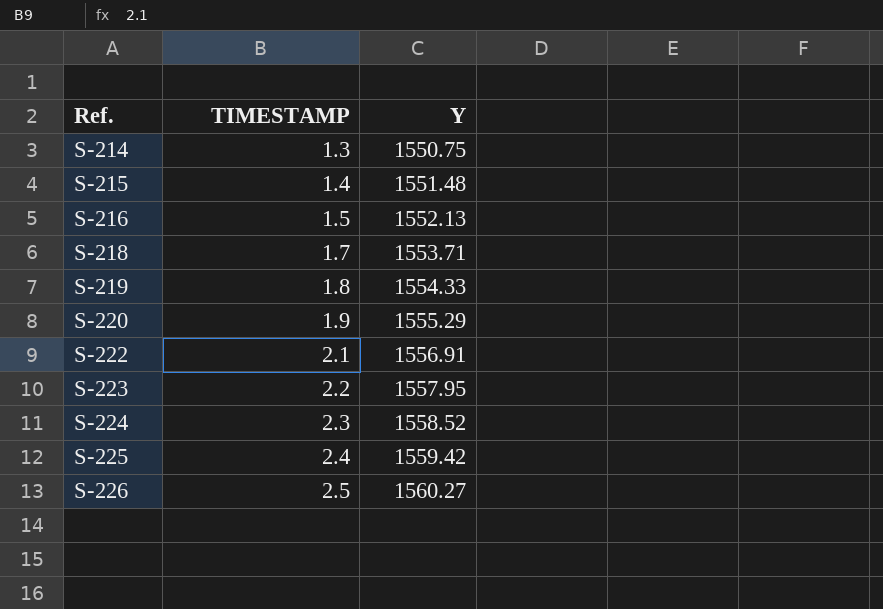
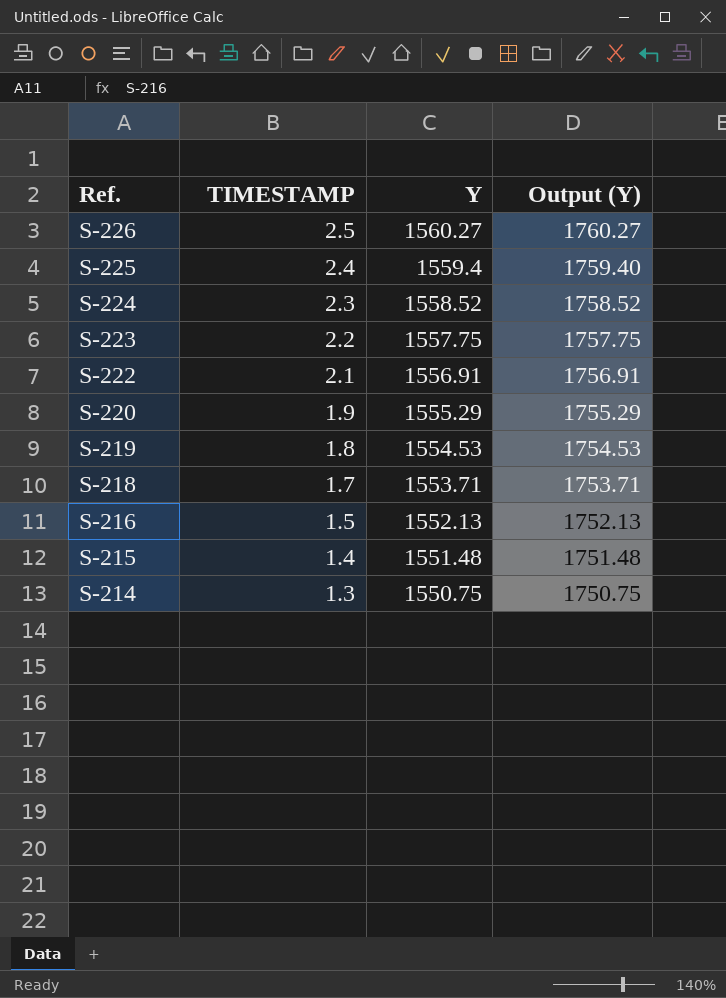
row order: Ref. ascending -> Ref. descending
column Output (Y) | formula: none -> [Y] + 200
S-225 | Y: 1559.42 -> 1559.4
S-223 | Y: 1557.95 -> 1557.75
S-219 | Y: 1554.33 -> 1554.53

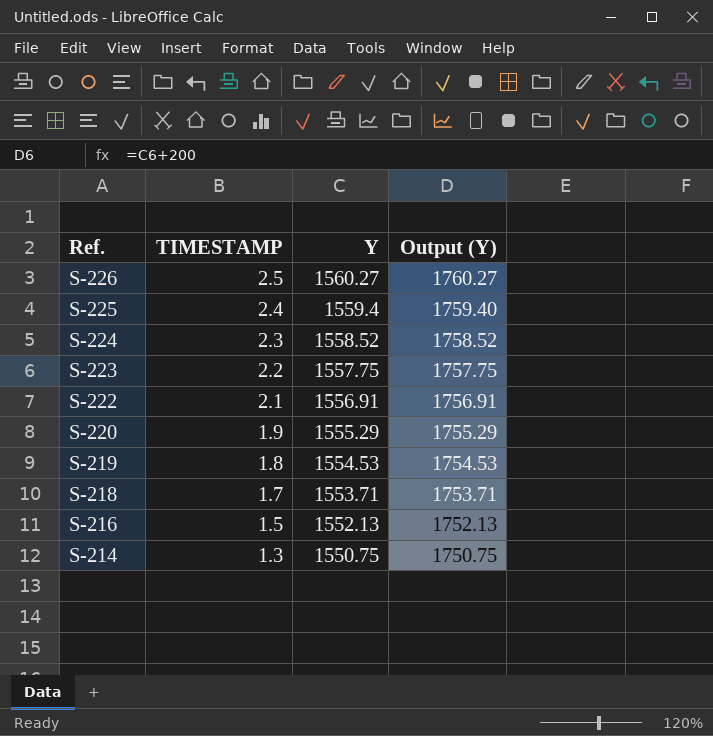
row S-215: 1.4 | 1551.48 | 1751.48 -> none

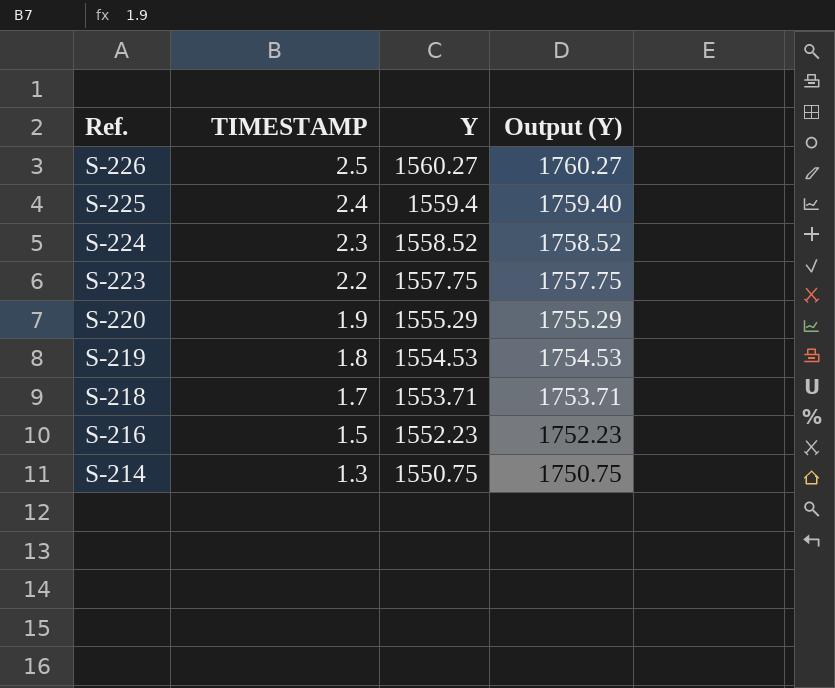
row S-222: 2.1 | 1556.91 | 1756.91 -> none
S-216 | Y: 1552.13 -> 1552.23
S-216 | Output (Y): 1752.13 -> 1752.23

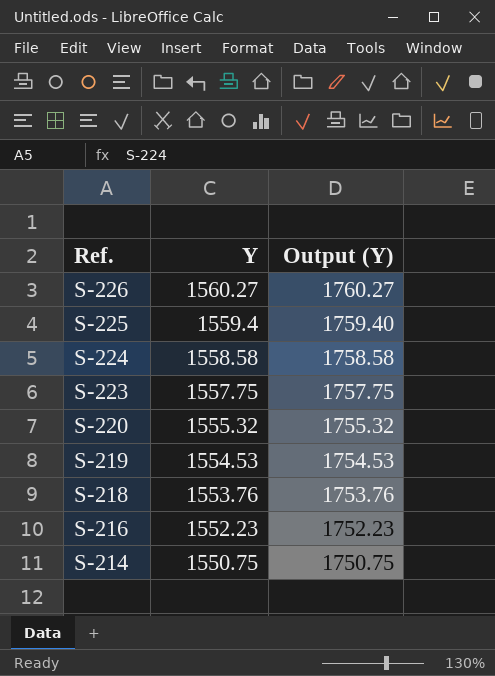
column TIMESTAMP | position: 2 -> none
S-224 | Y: 1558.52 -> 1558.58
S-224 | Output (Y): 1758.52 -> 1758.58
S-220 | Y: 1555.29 -> 1555.32
S-220 | Output (Y): 1755.29 -> 1755.32
S-218 | Y: 1553.71 -> 1553.76
S-218 | Output (Y): 1753.71 -> 1753.76

